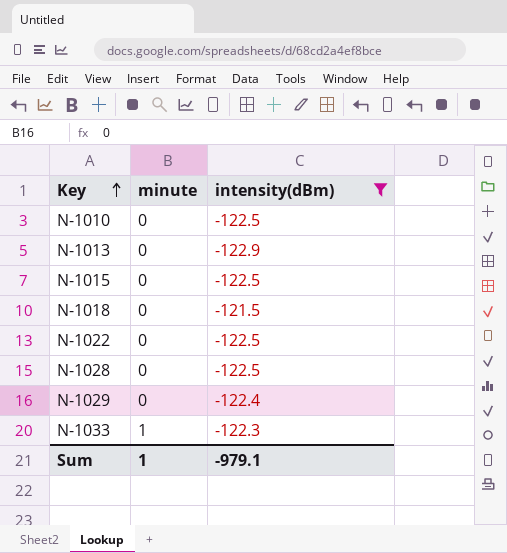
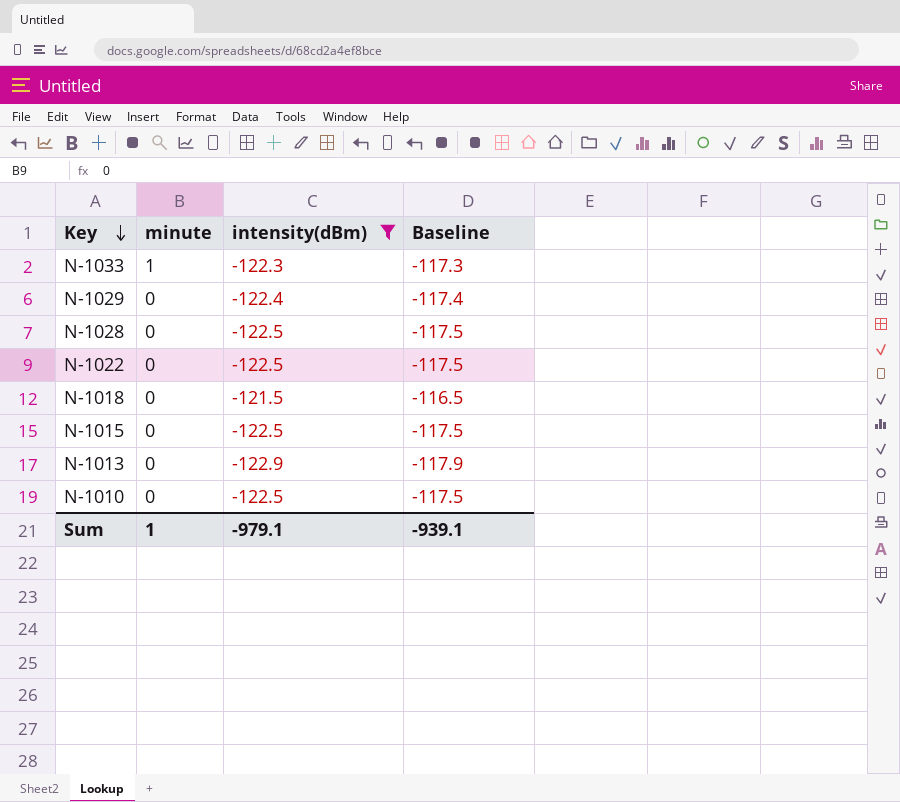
row order: Key ascending -> Key descending
column Baseline | formula: none -> [intensity(dBm)] + 5

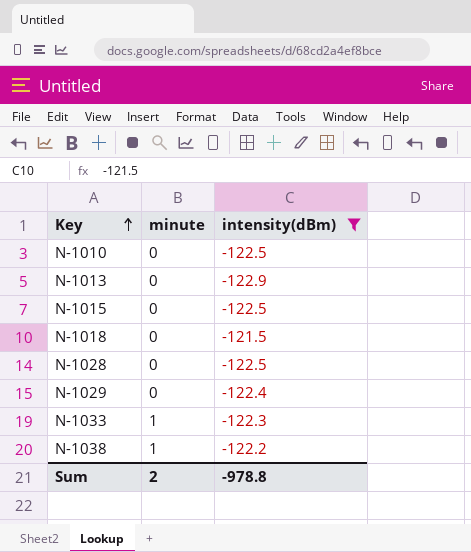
row order: Key descending -> Key ascending
column Baseline | formula: [intensity(dBm)] + 5 -> none
row N-1022: 0 | -122.5 | -117.5 -> none
row N-1038: none -> 1 | -122.2
Sum | minute: 1 -> 2
Sum | intensity(dBm): -979.1 -> -978.8

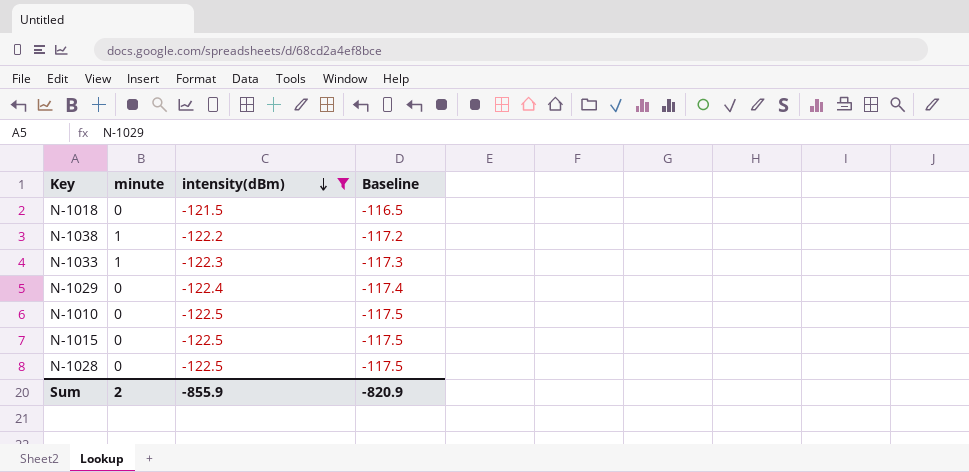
row order: Key ascending -> intensity(dBm) descending
column Baseline | formula: none -> [intensity(dBm)] + 5
row N-1013: 0 | -122.9 -> none
Sum | intensity(dBm): -978.8 -> -855.9

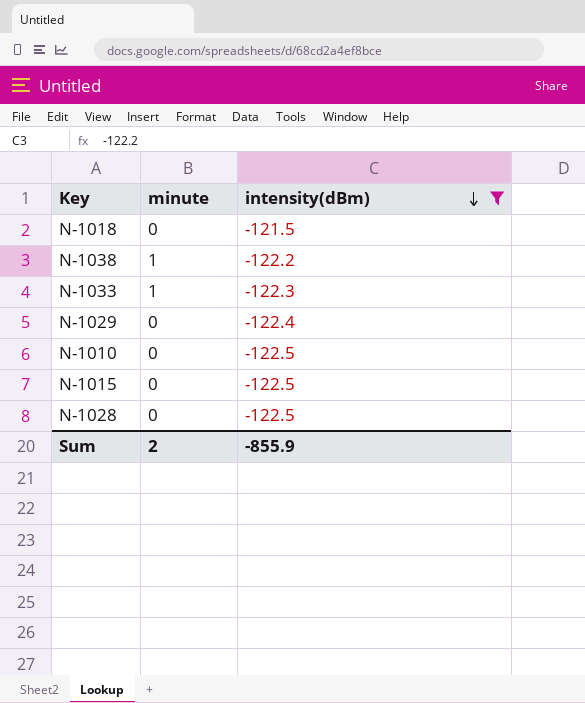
column Baseline | formula: [intensity(dBm)] + 5 -> none

